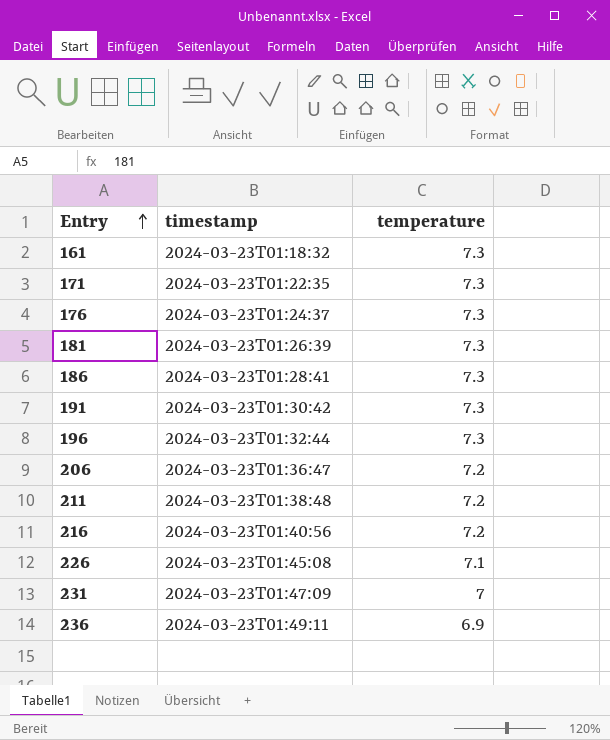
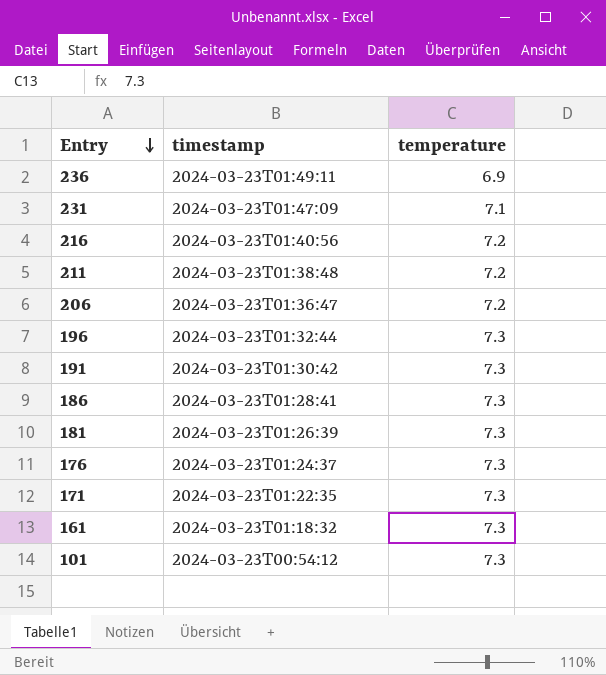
row order: Entry ascending -> Entry descending
row 226: 2024-03-23T01:45:08 | 7.1 -> none
231 | temperature: 7 -> 7.1
row 101: none -> 2024-03-23T00:54:12 | 7.3

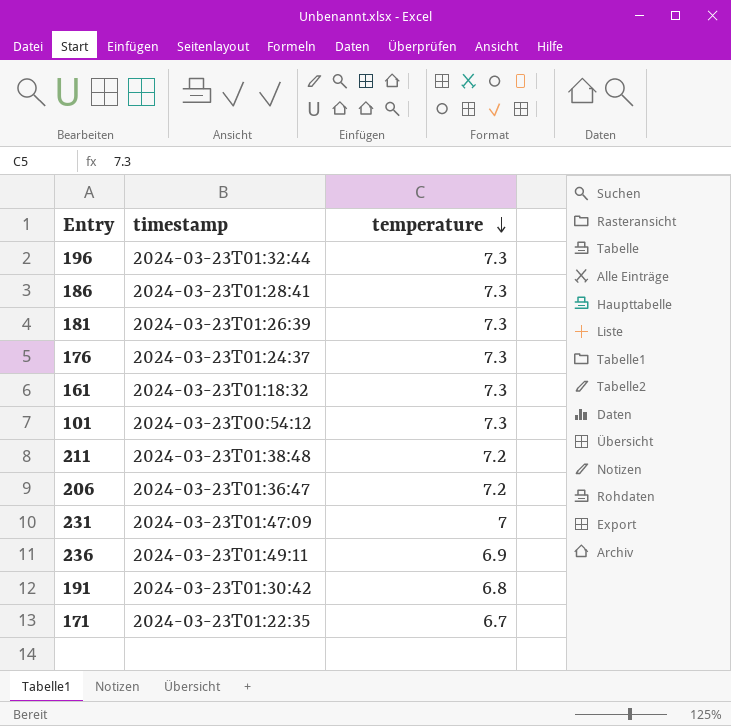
row order: Entry descending -> temperature descending
row 216: 2024-03-23T01:40:56 | 7.2 -> none
231 | temperature: 7.1 -> 7
191 | temperature: 7.3 -> 6.8
171 | temperature: 7.3 -> 6.7

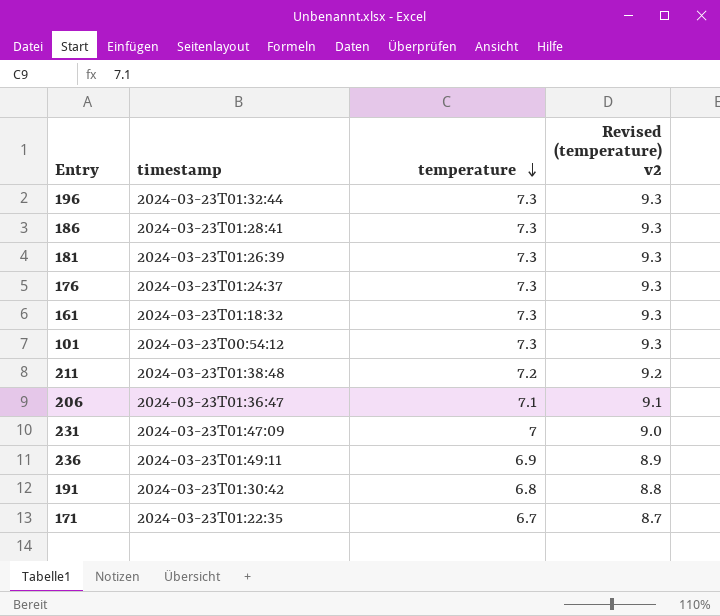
column Revised (temperature) v2 | formula: none -> [temperature] + 2
206 | temperature: 7.2 -> 7.1

